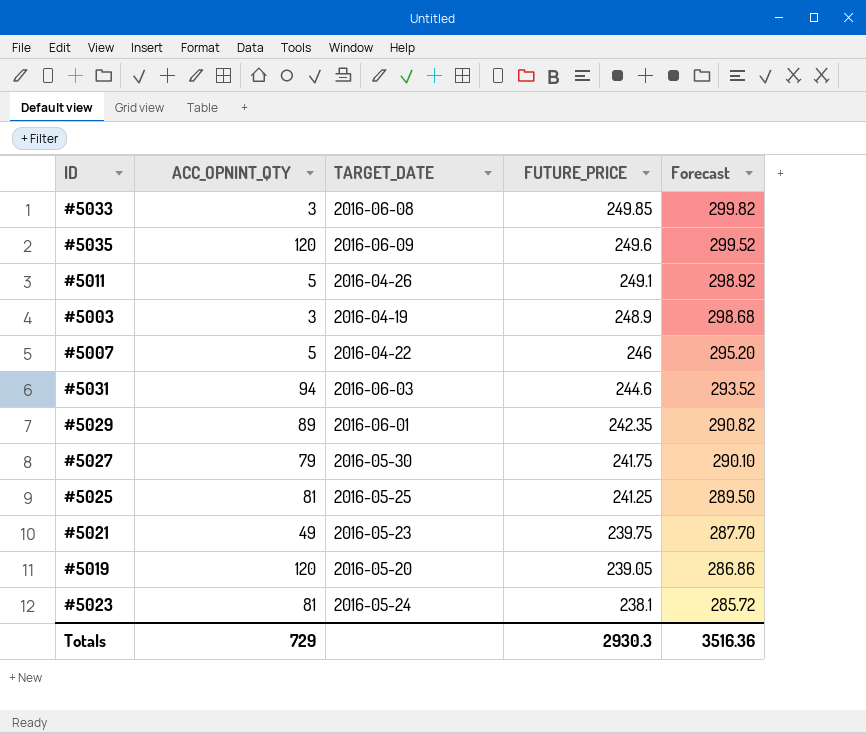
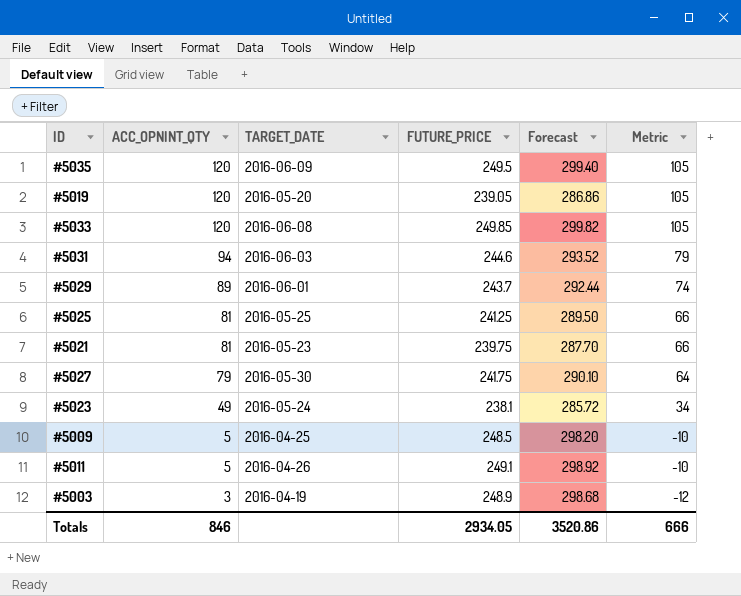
row order: FUTURE_PRICE descending -> ACC_OPNINT_QTY descending
column Metric | formula: none -> [ACC_OPNINT_QTY] - 15
row #5007: 5 | 2016-04-22 | 246 | 295.20 -> none
#5035 | FUTURE_PRICE: 249.6 -> 249.5
#5035 | Forecast: 299.52 -> 299.40
#5033 | ACC_OPNINT_QTY: 3 -> 120
#5029 | FUTURE_PRICE: 242.35 -> 243.7
#5029 | Forecast: 290.82 -> 292.44
#5021 | ACC_OPNINT_QTY: 49 -> 81
#5023 | ACC_OPNINT_QTY: 81 -> 49
row #5009: none -> 5 | 2016-04-25 | 248.5 | 298.20 | -10
Totals | ACC_OPNINT_QTY: 729 -> 846
Totals | FUTURE_PRICE: 2930.3 -> 2934.05
Totals | Forecast: 3516.36 -> 3520.86

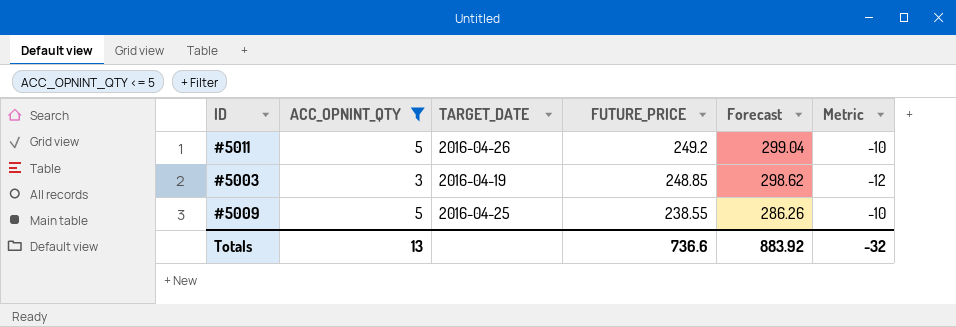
filter: none -> ACC_OPNINT_QTY <= 5
row order: ACC_OPNINT_QTY descending -> FUTURE_PRICE descending
#5011 | FUTURE_PRICE: 249.1 -> 249.2
#5011 | Forecast: 298.92 -> 299.04
#5003 | FUTURE_PRICE: 248.9 -> 248.85
#5003 | Forecast: 298.68 -> 298.62
#5009 | FUTURE_PRICE: 248.5 -> 238.55
#5009 | Forecast: 298.20 -> 286.26
Totals | ACC_OPNINT_QTY: 846 -> 13
Totals | FUTURE_PRICE: 2934.05 -> 736.6
Totals | Forecast: 3520.86 -> 883.92
Totals | Metric: 666 -> -32

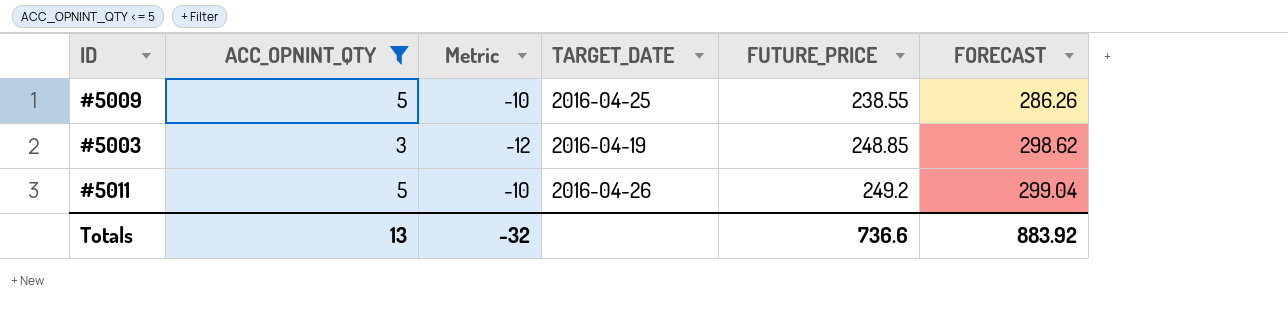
row order: FUTURE_PRICE descending -> FUTURE_PRICE ascending
column Metric | position: 6 -> 3
column name: Forecast -> FORECAST

